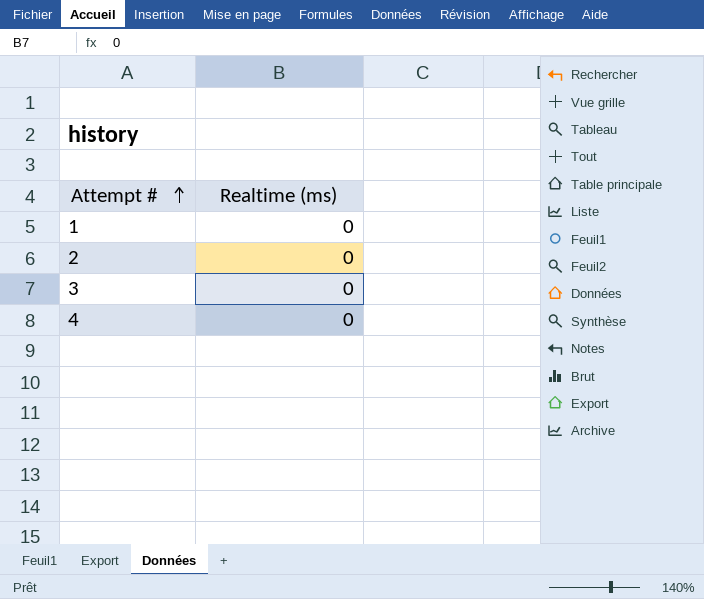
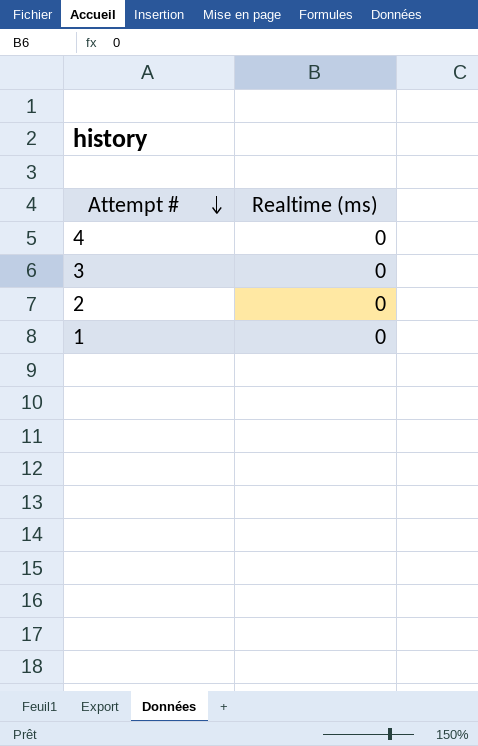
row order: Attempt # ascending -> Attempt # descending

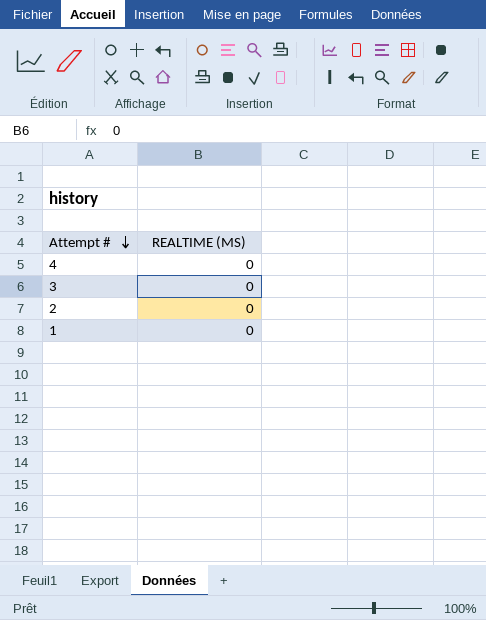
column name: Realtime (ms) -> REALTIME (MS)

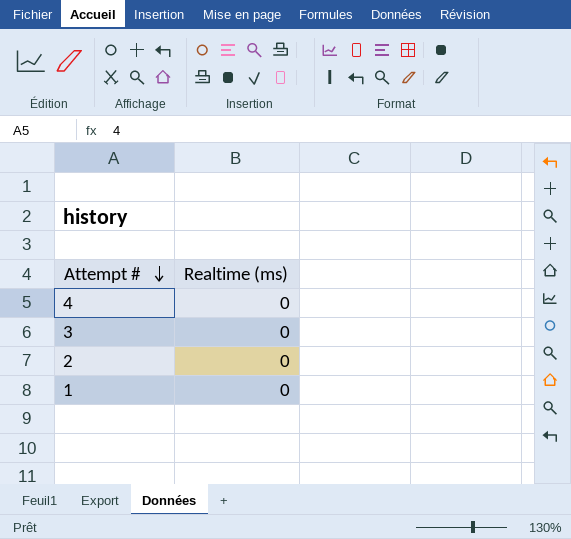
column name: REALTIME (MS) -> Realtime (ms)

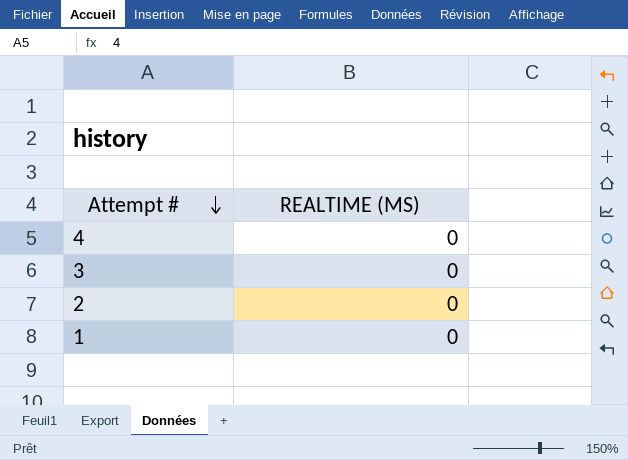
column name: Realtime (ms) -> REALTIME (MS)

